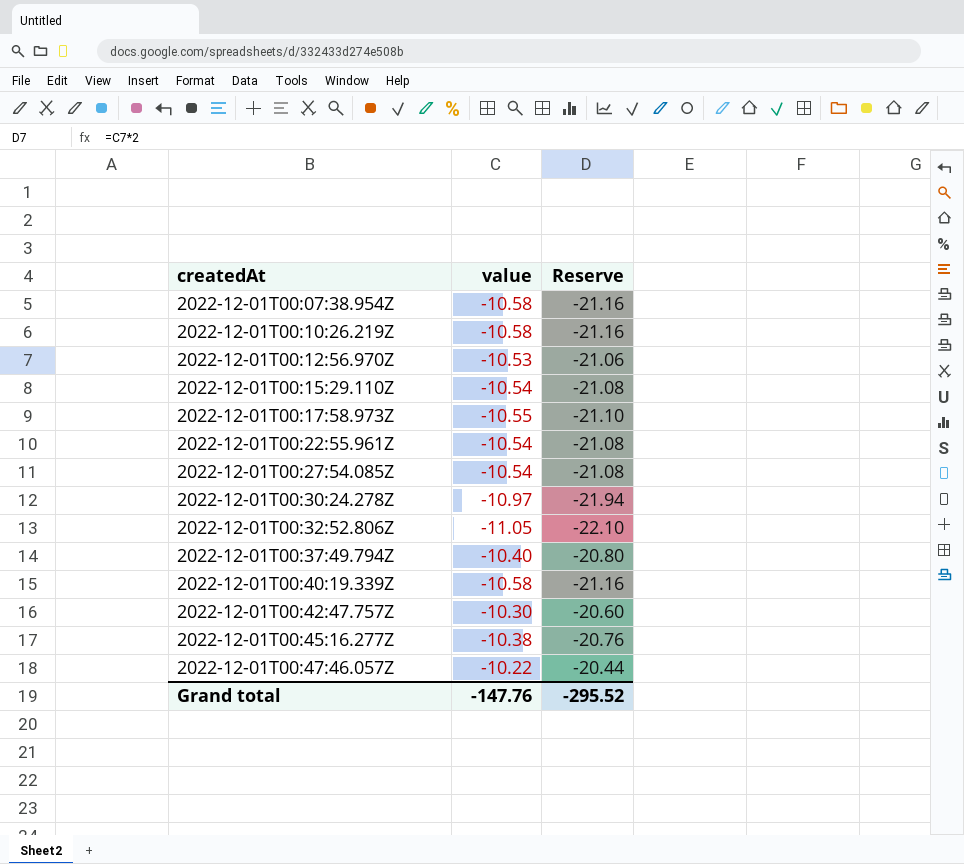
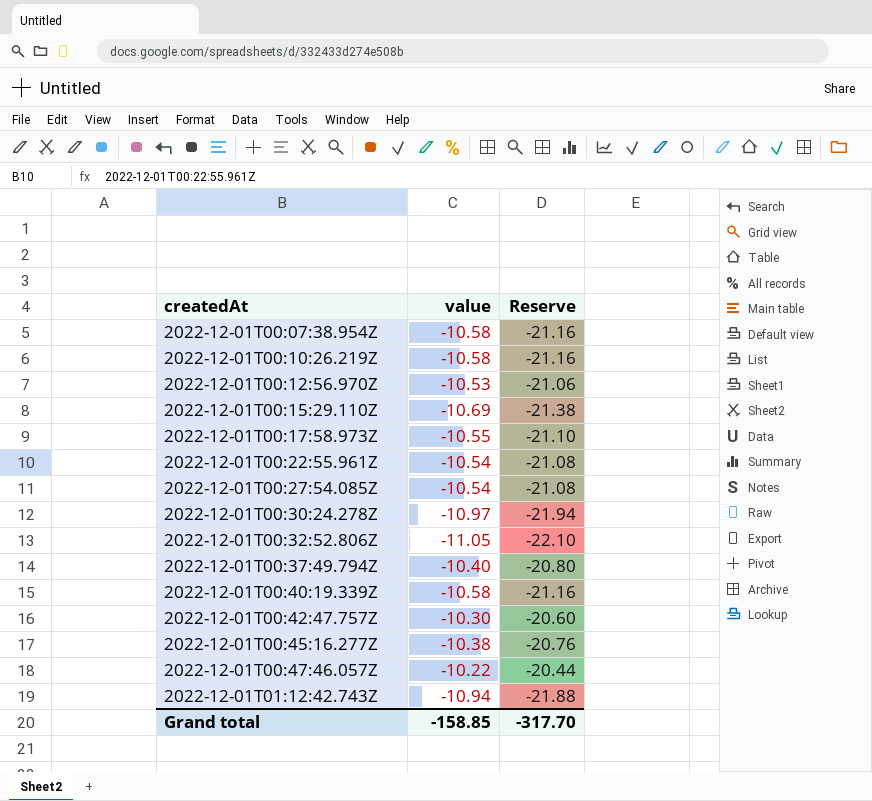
2022-12-01T00:15:29.110Z | value: -10.54 -> -10.69
2022-12-01T00:15:29.110Z | Reserve: -21.08 -> -21.38
row 2022-12-01T01:12:42.743Z: none -> -10.94 | -21.88
Grand total | value: -147.76 -> -158.85
Grand total | Reserve: -295.52 -> -317.70

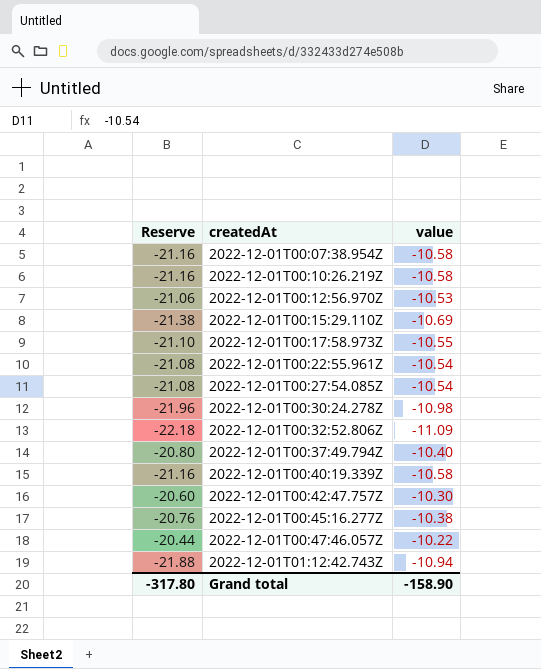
column Reserve | position: 3 -> 1
2022-12-01T00:30:24.278Z | Reserve: -21.94 -> -21.96
2022-12-01T00:30:24.278Z | value: -10.97 -> -10.98
2022-12-01T00:32:52.806Z | Reserve: -22.10 -> -22.18
2022-12-01T00:32:52.806Z | value: -11.05 -> -11.09
Grand total | Reserve: -317.70 -> -317.80
Grand total | value: -158.85 -> -158.90

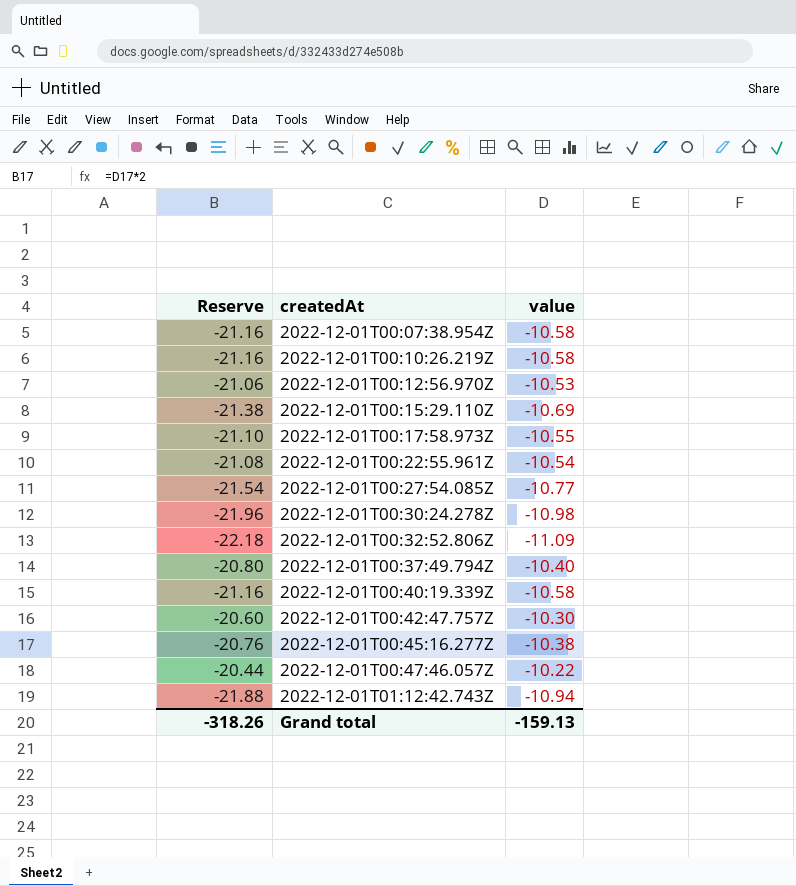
2022-12-01T00:27:54.085Z | Reserve: -21.08 -> -21.54
2022-12-01T00:27:54.085Z | value: -10.54 -> -10.77
Grand total | Reserve: -317.80 -> -318.26
Grand total | value: -158.90 -> -159.13

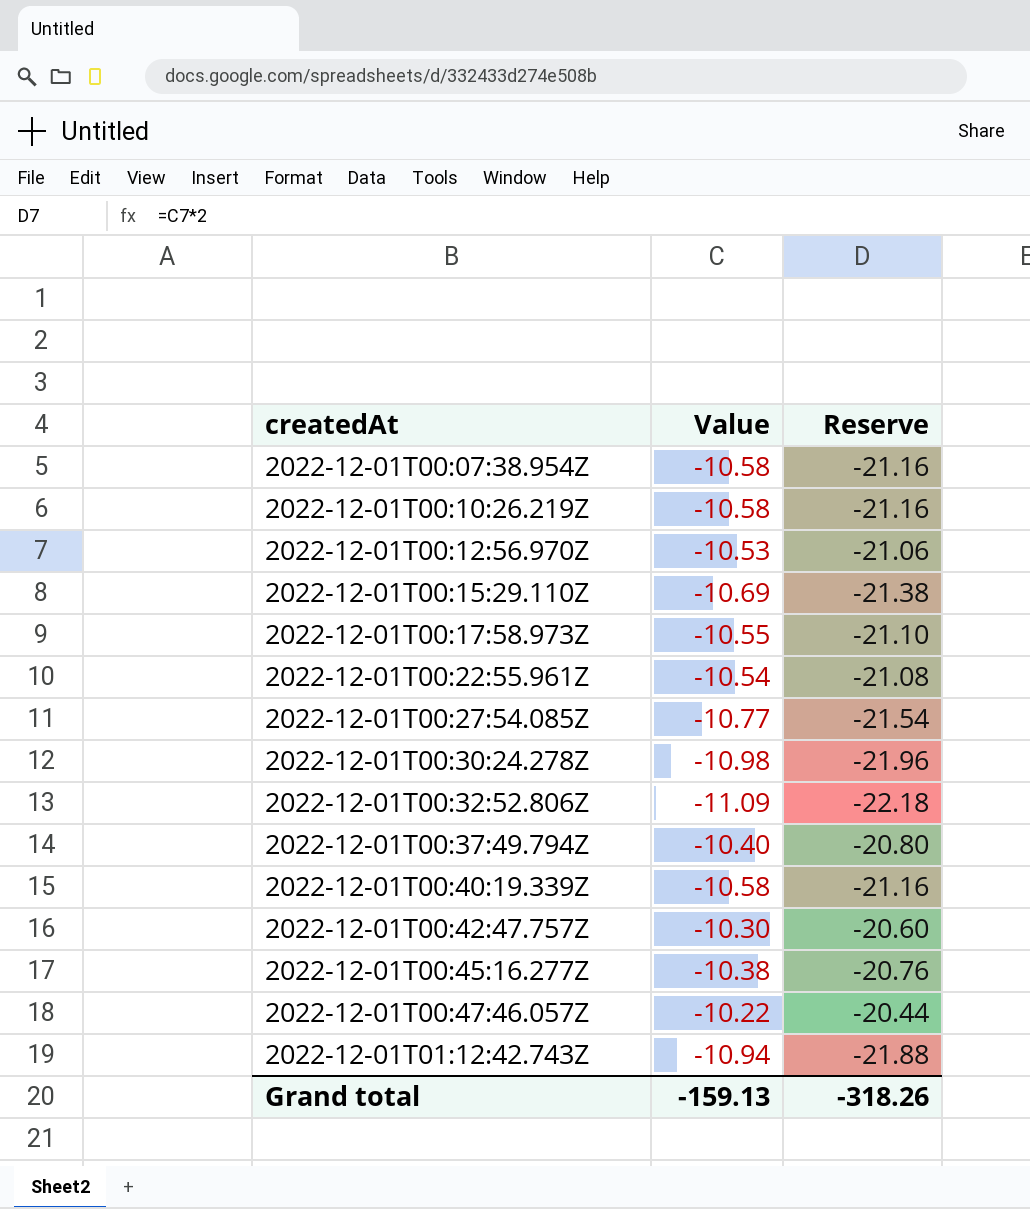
column name: value -> Value
column Reserve | position: 1 -> 3

